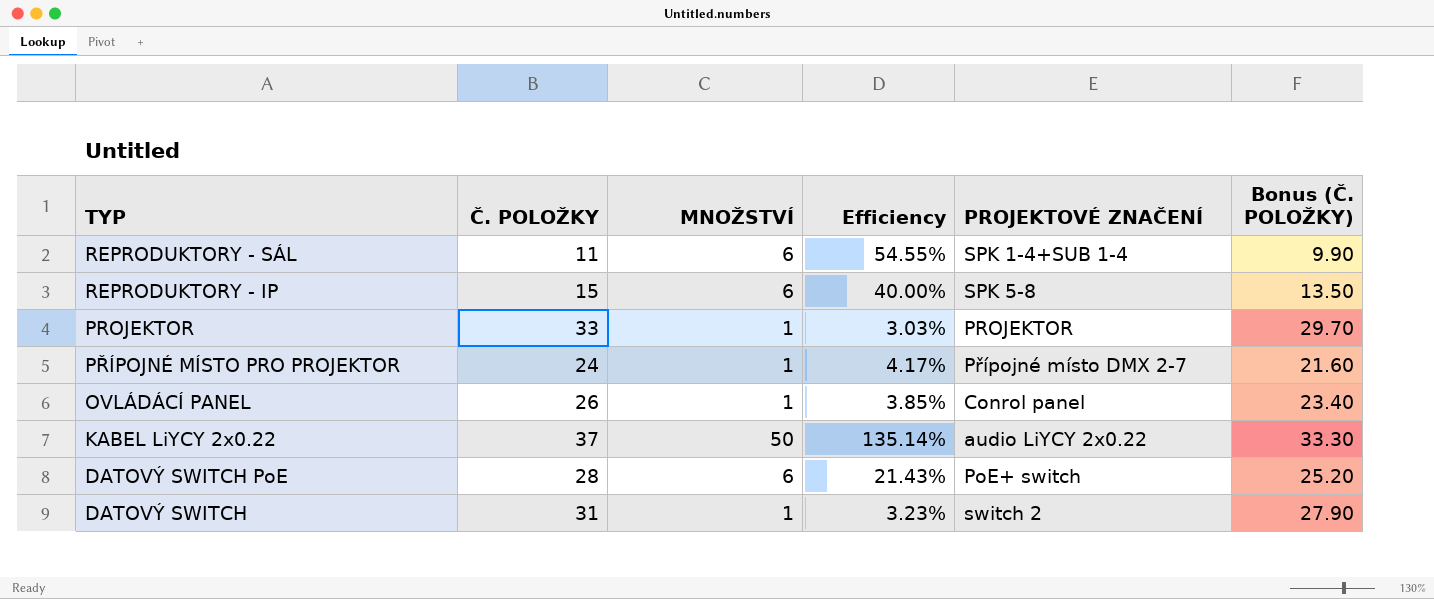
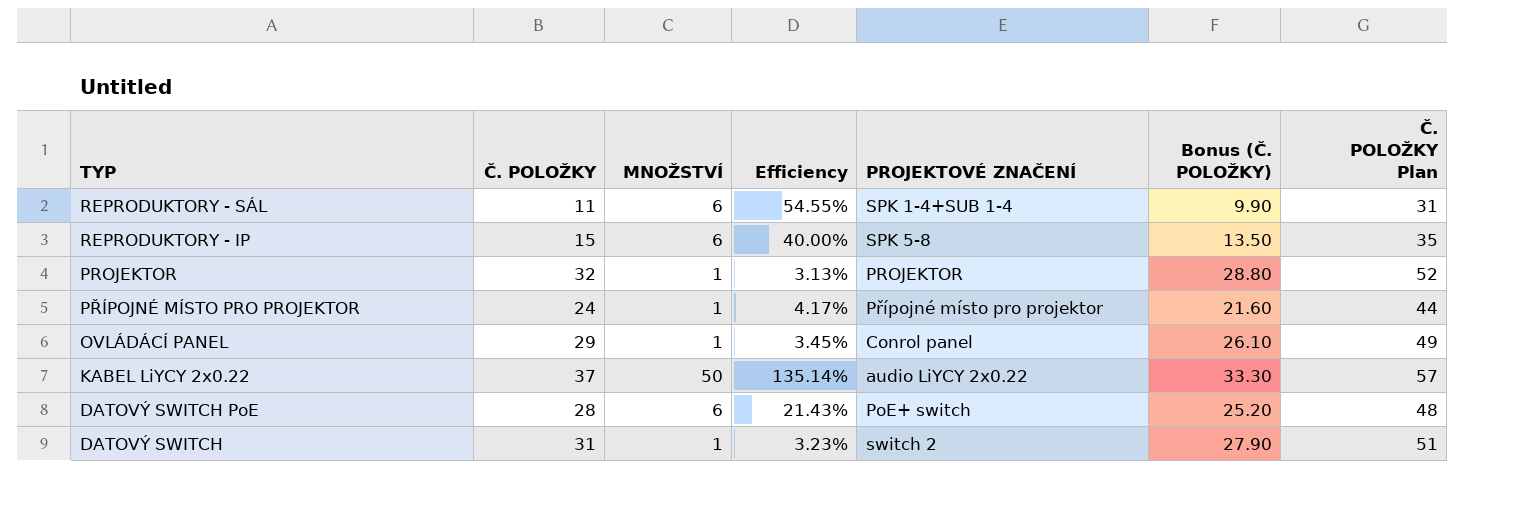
column Č. POLOŽKY Plan | formula: none -> [Č. POLOŽKY] + 20
PROJEKTOR | Č. POLOŽKY: 33 -> 32
PROJEKTOR | Efficiency: 3.03% -> 3.13%
PROJEKTOR | Bonus (Č. POLOŽKY): 29.70 -> 28.80
PŘÍPOJNÉ MÍSTO PRO PROJEKTOR | PROJEKTOVÉ ZNAČENÍ: Přípojné místo DMX 2-7 -> Přípojné místo pro projektor
OVLÁDÁCÍ PANEL | Č. POLOŽKY: 26 -> 29
OVLÁDÁCÍ PANEL | Efficiency: 3.85% -> 3.45%
OVLÁDÁCÍ PANEL | Bonus (Č. POLOŽKY): 23.40 -> 26.10

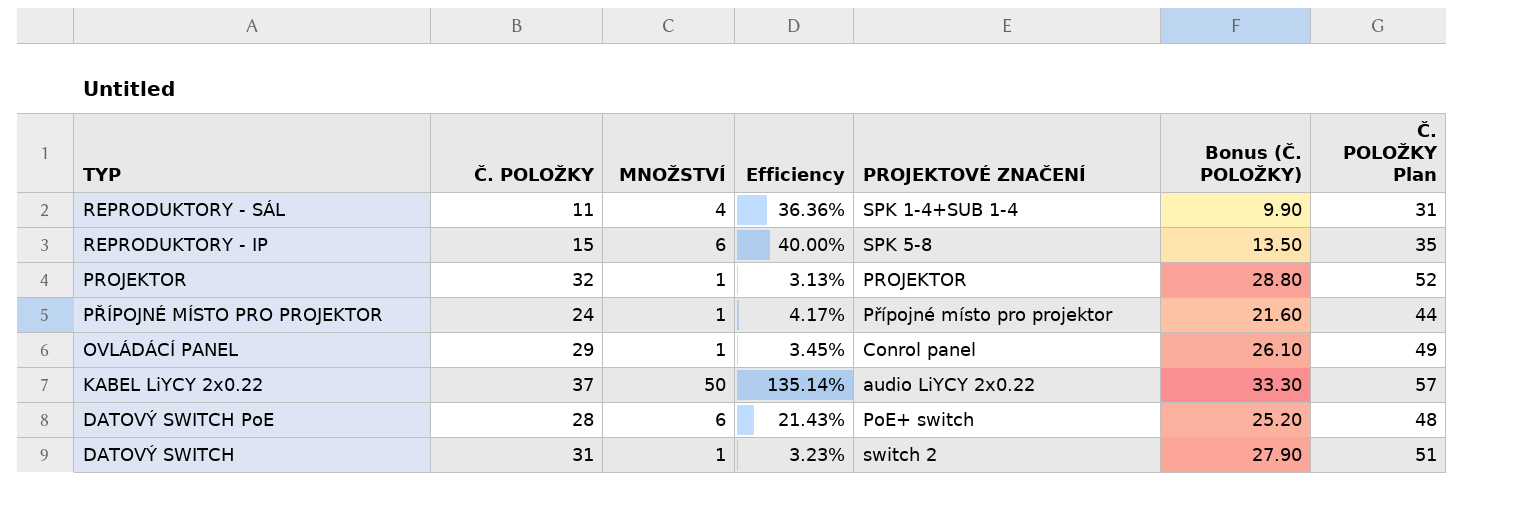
REPRODUKTORY - SÁL | MNOŽSTVÍ: 6 -> 4
REPRODUKTORY - SÁL | Efficiency: 54.55% -> 36.36%

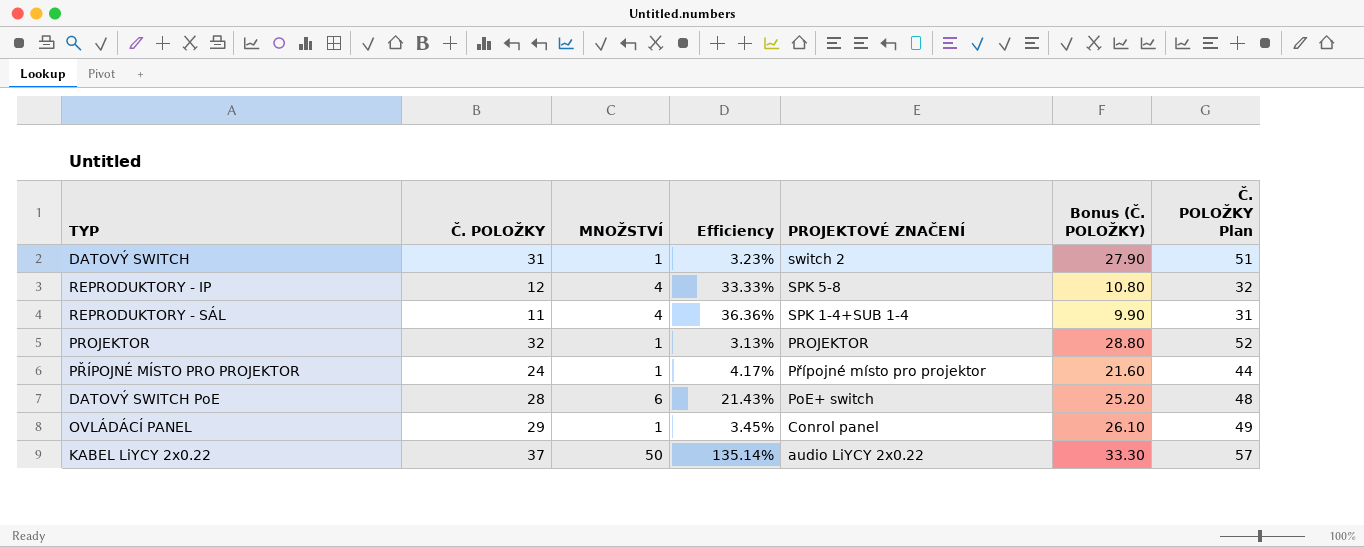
row order: TYP descending -> PROJEKTOVÉ ZNAČENÍ descending
REPRODUKTORY - IP | Č. POLOŽKY: 15 -> 12
REPRODUKTORY - IP | MNOŽSTVÍ: 6 -> 4
REPRODUKTORY - IP | Efficiency: 40.00% -> 33.33%
REPRODUKTORY - IP | Bonus (Č. POLOŽKY): 13.50 -> 10.80
REPRODUKTORY - IP | Č. POLOŽKY Plan: 35 -> 32

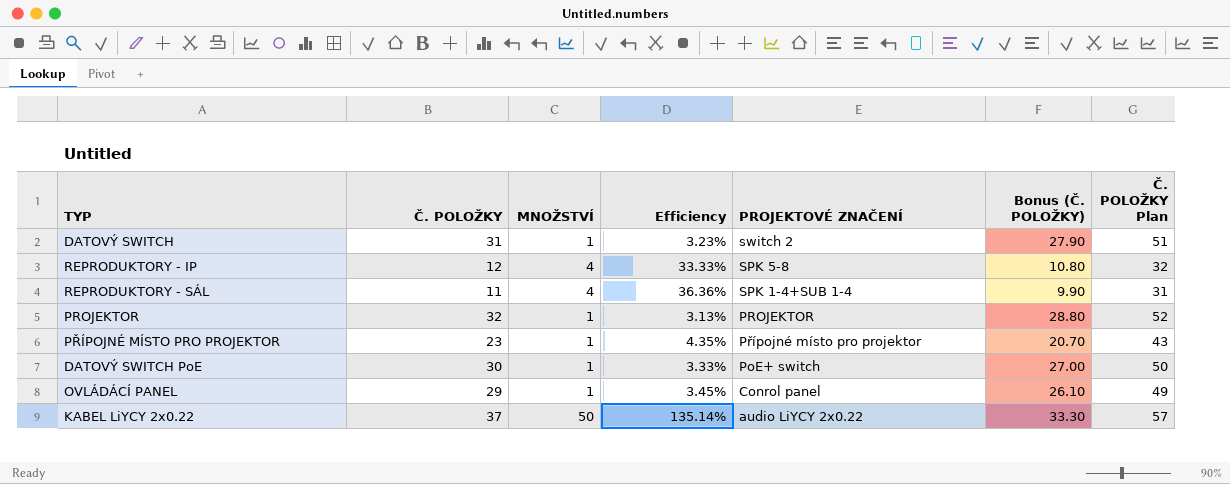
PŘÍPOJNÉ MÍSTO PRO PROJEKTOR | Č. POLOŽKY: 24 -> 23
PŘÍPOJNÉ MÍSTO PRO PROJEKTOR | Efficiency: 4.17% -> 4.35%
PŘÍPOJNÉ MÍSTO PRO PROJEKTOR | Bonus (Č. POLOŽKY): 21.60 -> 20.70
PŘÍPOJNÉ MÍSTO PRO PROJEKTOR | Č. POLOŽKY Plan: 44 -> 43
DATOVÝ SWITCH PoE | Č. POLOŽKY: 28 -> 30
DATOVÝ SWITCH PoE | MNOŽSTVÍ: 6 -> 1
DATOVÝ SWITCH PoE | Efficiency: 21.43% -> 3.33%
DATOVÝ SWITCH PoE | Bonus (Č. POLOŽKY): 25.20 -> 27.00
DATOVÝ SWITCH PoE | Č. POLOŽKY Plan: 48 -> 50

